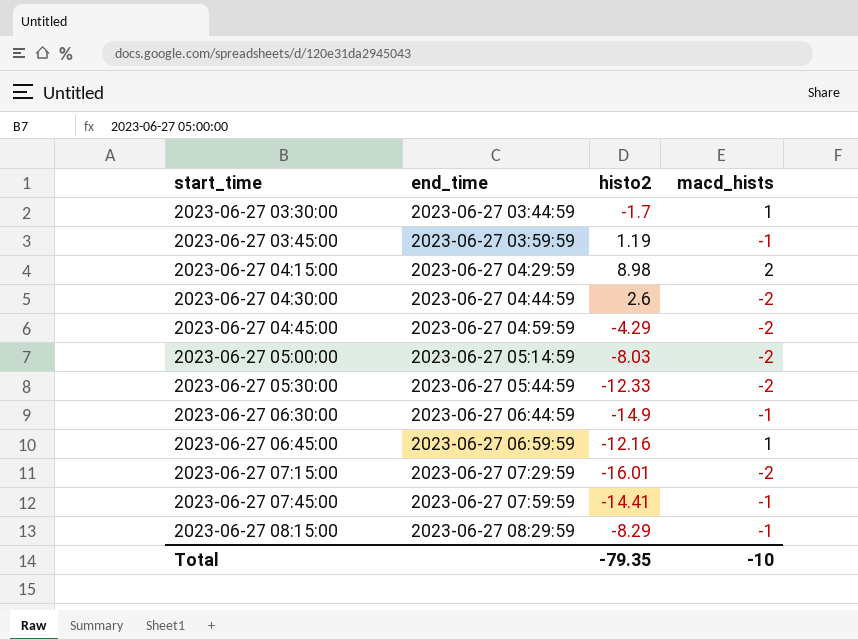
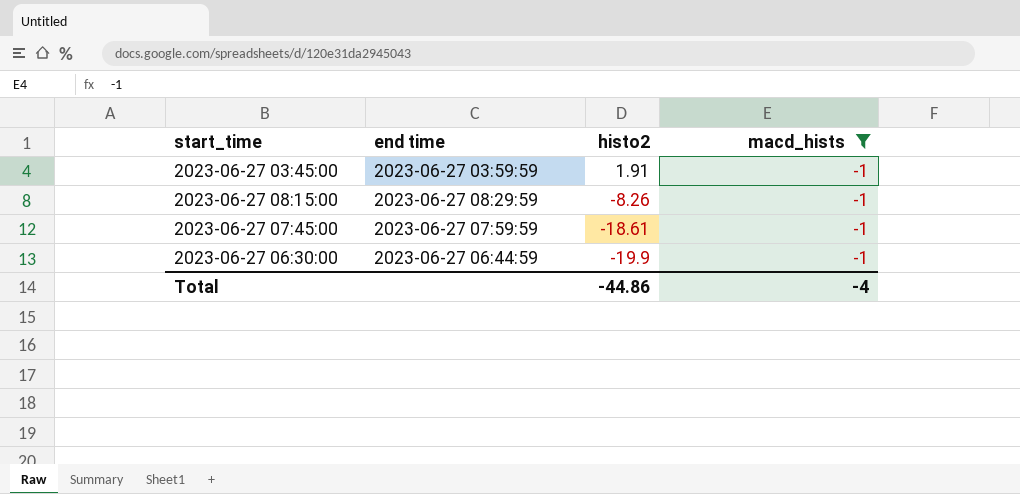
filter: none -> macd_hists = -1
row order: start_time ascending -> histo2 descending
column name: end_time -> end time
2023-06-27 03:45:00 | histo2: 1.19 -> 1.91
2023-06-27 08:15:00 | histo2: -8.29 -> -8.26
2023-06-27 07:45:00 | histo2: -14.41 -> -18.61
2023-06-27 06:30:00 | histo2: -14.9 -> -19.9
Total | histo2: -79.35 -> -44.86
Total | macd_hists: -10 -> -4

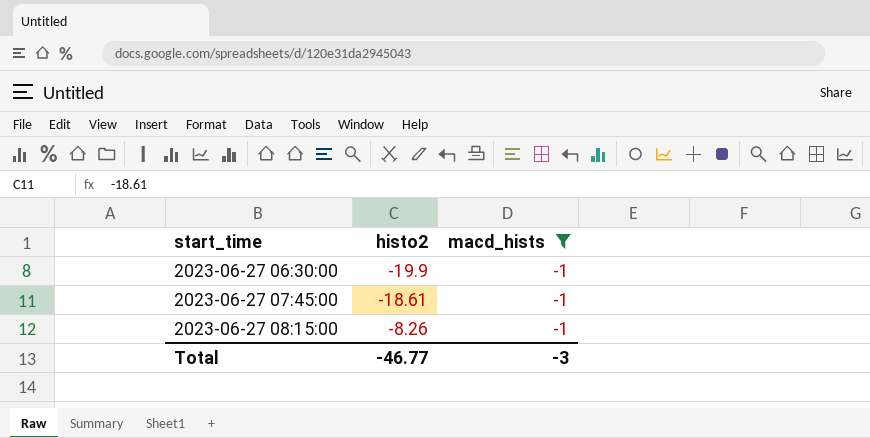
row order: histo2 descending -> start_time ascending
column end time | position: 2 -> none
row 2023-06-27 03:45:00: 2023-06-27 03:59:59 | 1.91 | -1 -> none
Total | histo2: -44.86 -> -46.77
Total | macd_hists: -4 -> -3

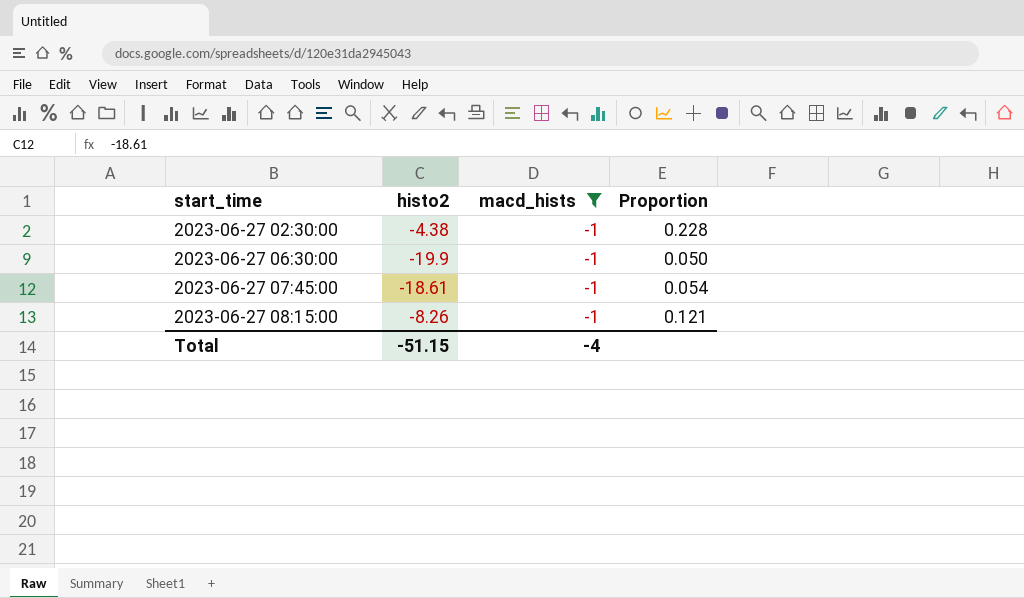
column Proportion | formula: none -> [macd_hists] / [histo2]
row 2023-06-27 02:30:00: none -> -4.38 | -1 | 0.228
Total | histo2: -46.77 -> -51.15
Total | macd_hists: -3 -> -4

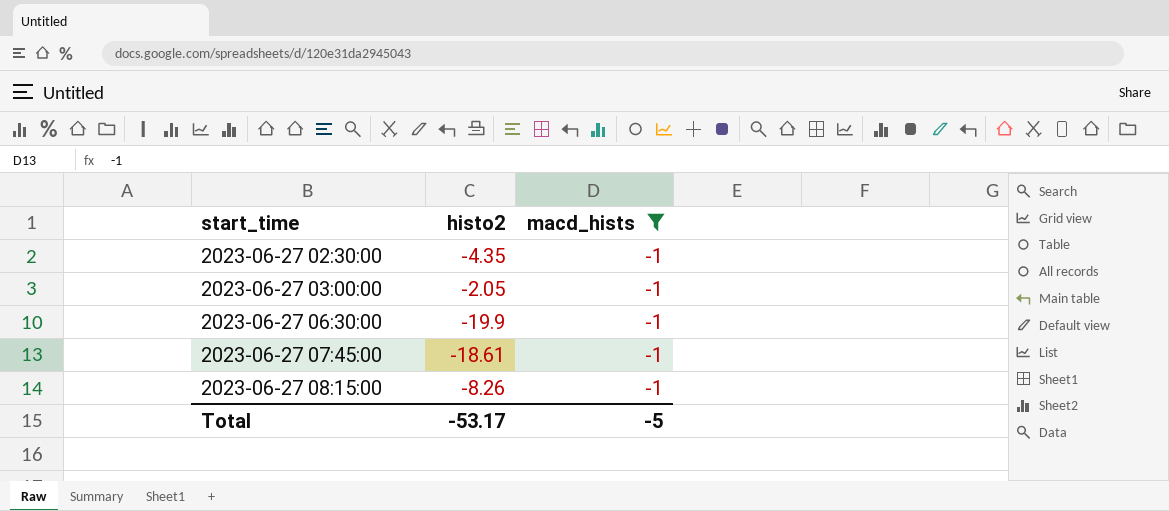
column Proportion | formula: [macd_hists] / [histo2] -> none
2023-06-27 02:30:00 | histo2: -4.38 -> -4.35
row 2023-06-27 03:00:00: none -> -2.05 | -1
Total | histo2: -51.15 -> -53.17
Total | macd_hists: -4 -> -5

